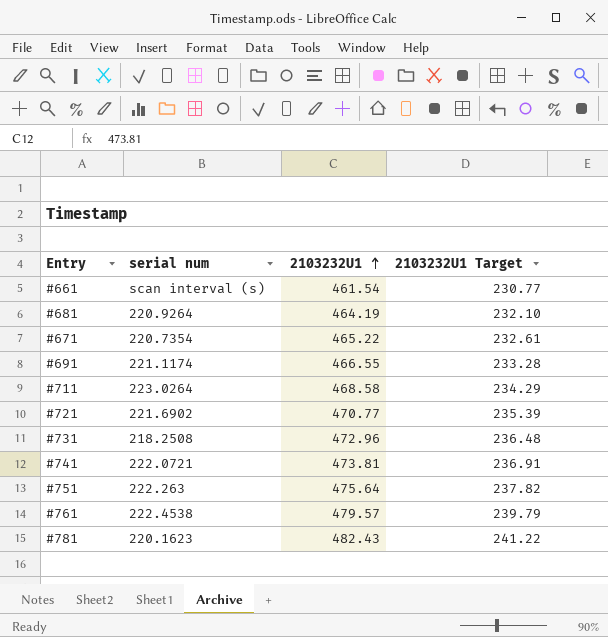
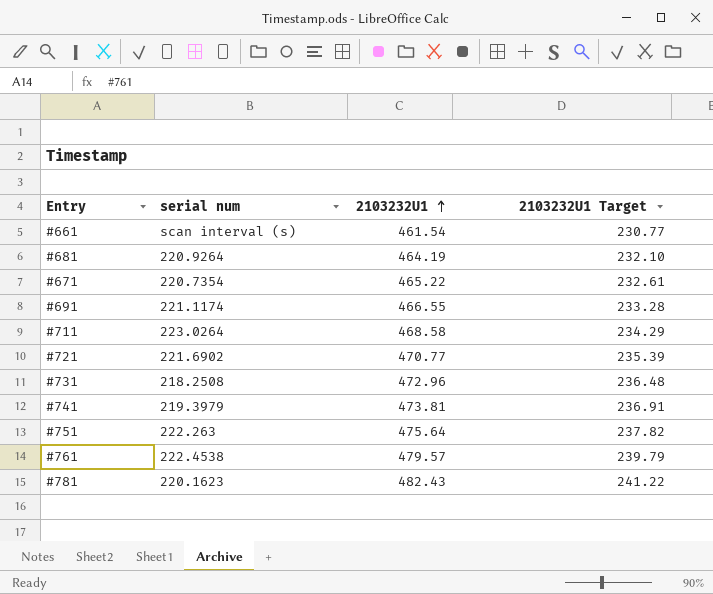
#741 | serial num: 222.0721 -> 219.3979

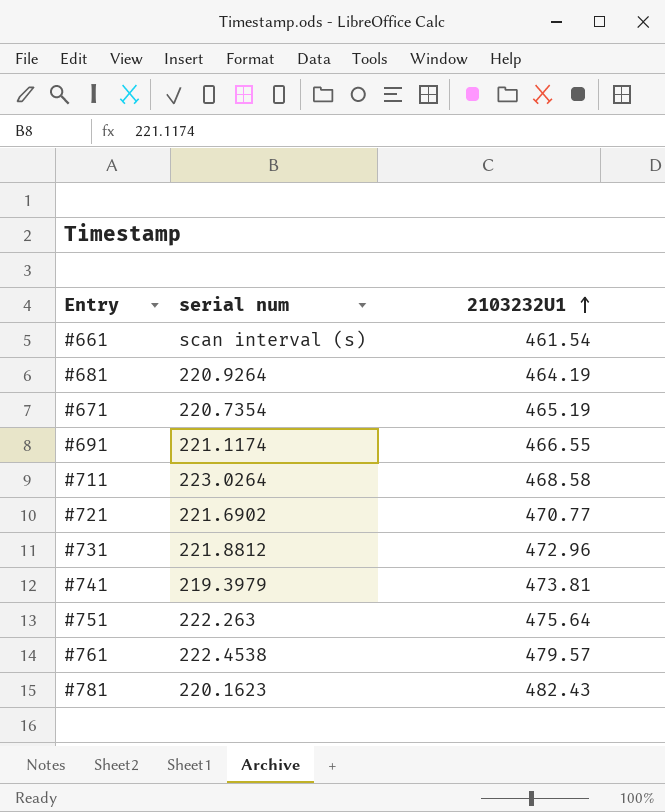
column 2103232U1 Target | formula: [2103232U1] * 0.5 -> none
#671 | 2103232U1: 465.22 -> 465.19
#731 | serial num: 218.2508 -> 221.8812

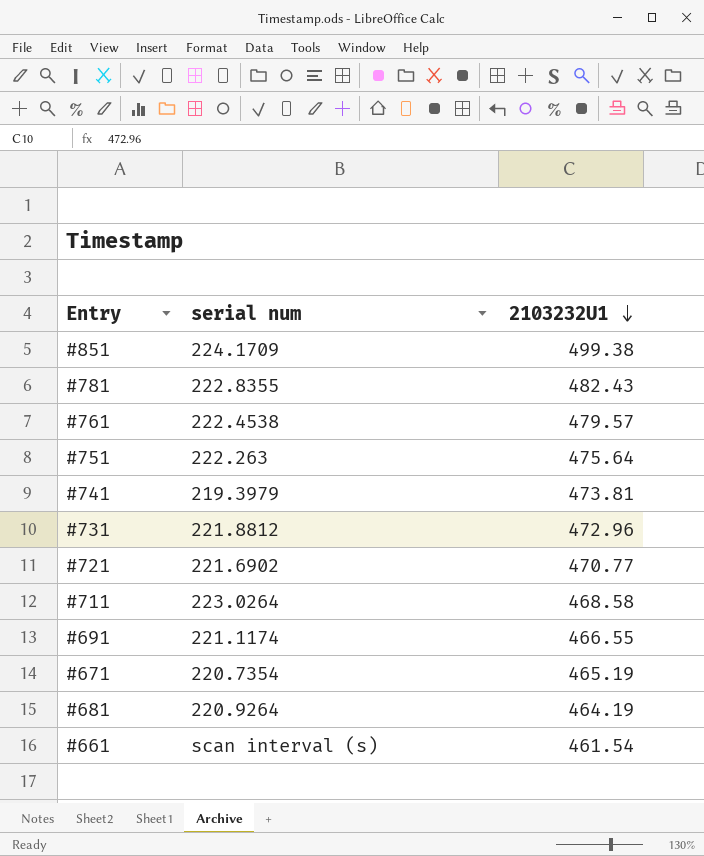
row order: 2103232U1 ascending -> 2103232U1 descending
row #851: none -> 224.1709 | 499.38
#781 | serial num: 220.1623 -> 222.8355

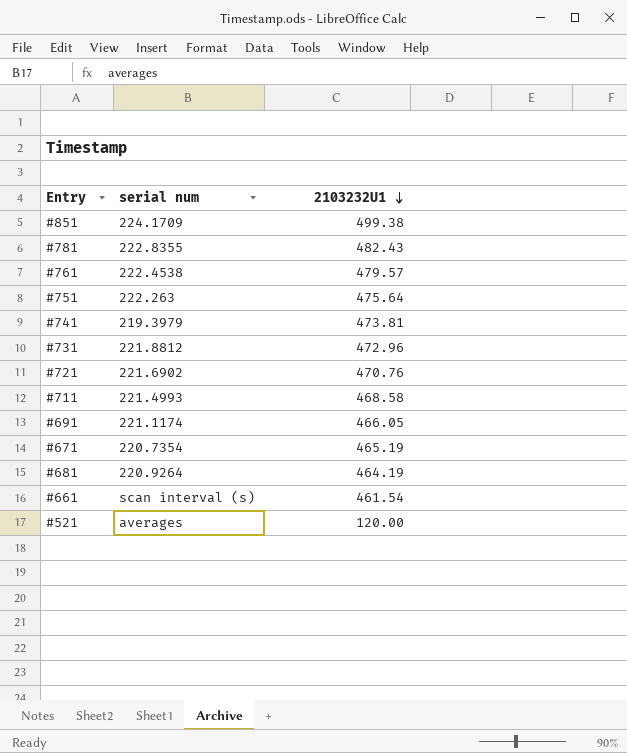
#721 | 2103232U1: 470.77 -> 470.76
#711 | serial num: 223.0264 -> 221.4993
#691 | 2103232U1: 466.55 -> 466.05
row #521: none -> averages | 120.00

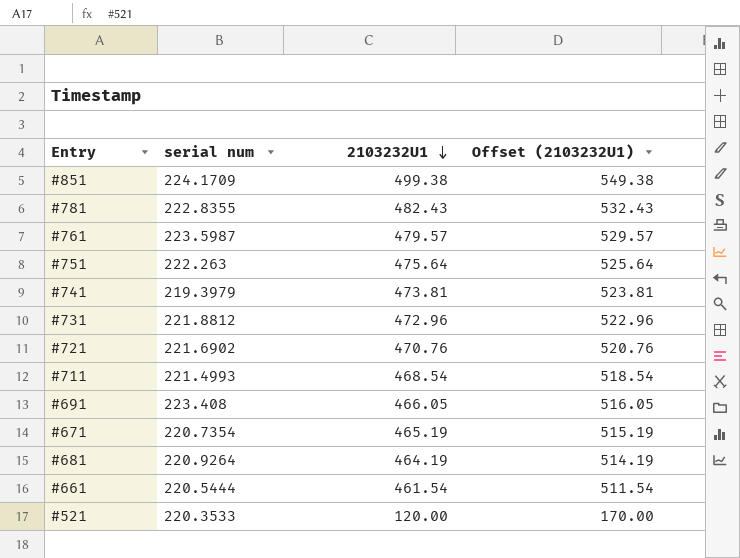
column Offset (2103232U1) | formula: none -> [2103232U1] + 50
#761 | serial num: 222.4538 -> 223.5987
#711 | 2103232U1: 468.58 -> 468.54
#691 | serial num: 221.1174 -> 223.408
#661 | serial num: scan interval (s) -> 220.5444
#521 | serial num: averages -> 220.3533

